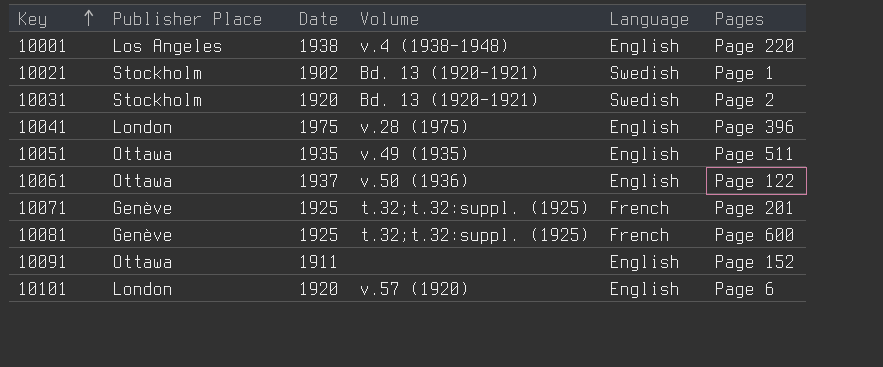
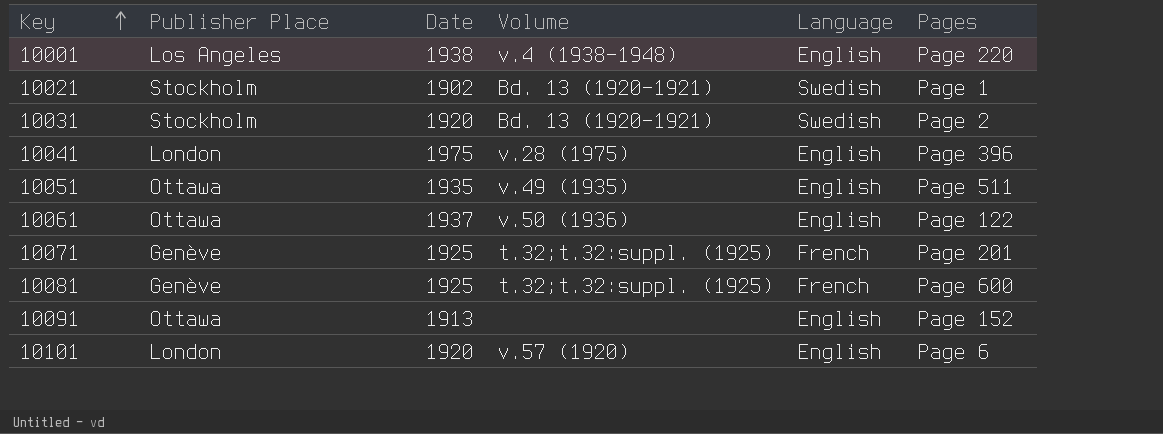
10091 | Date: 1911 -> 1913

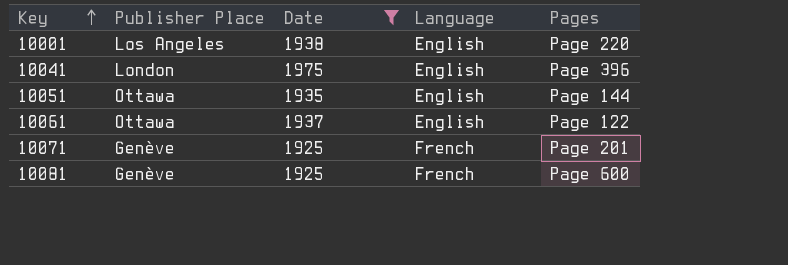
filter: none -> Date >= 1925
column Volume | position: 4 -> none
10051 | Pages: Page 511 -> Page 144

